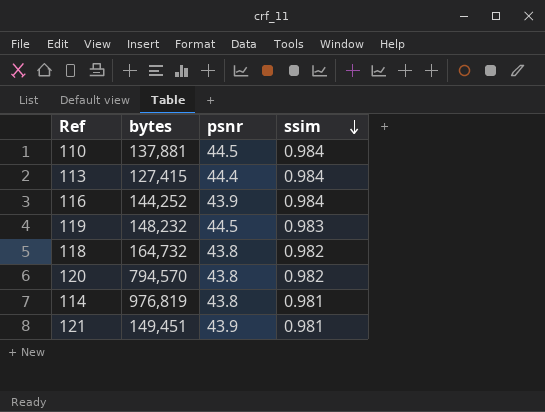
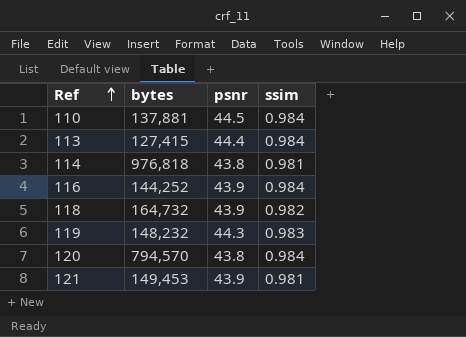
row order: ssim descending -> Ref ascending
114 | bytes: 976,819 -> 976,818
118 | psnr: 43.8 -> 43.9
119 | psnr: 44.5 -> 44.3
120 | ssim: 0.982 -> 0.984
121 | bytes: 149,451 -> 149,453

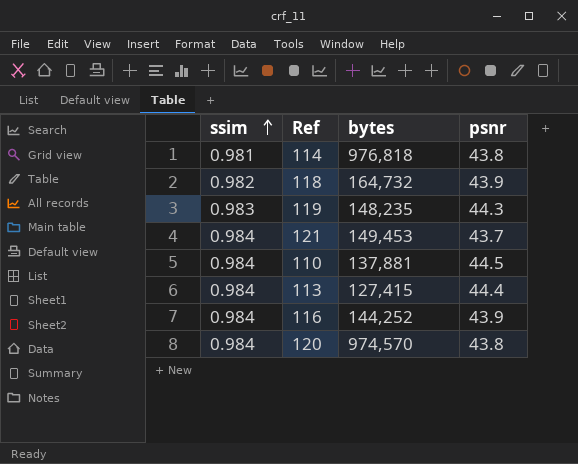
row order: Ref ascending -> ssim ascending
column ssim | position: 4 -> 1
119 | bytes: 148,232 -> 148,235
121 | ssim: 0.981 -> 0.984
121 | psnr: 43.9 -> 43.7
120 | bytes: 794,570 -> 974,570

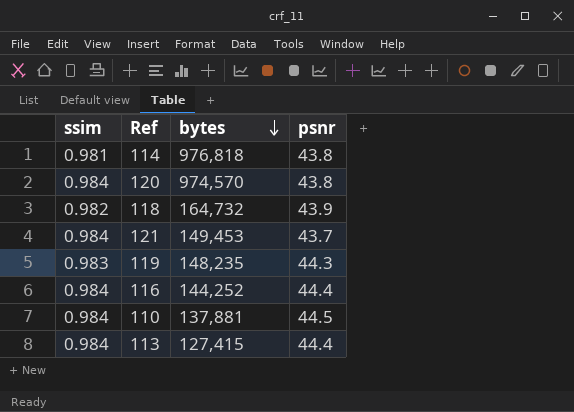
row order: ssim ascending -> bytes descending
116 | psnr: 43.9 -> 44.4

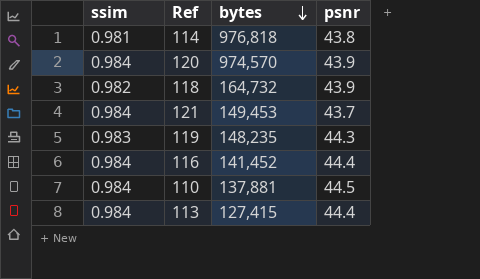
120 | psnr: 43.8 -> 43.9
116 | bytes: 144,252 -> 141,452

